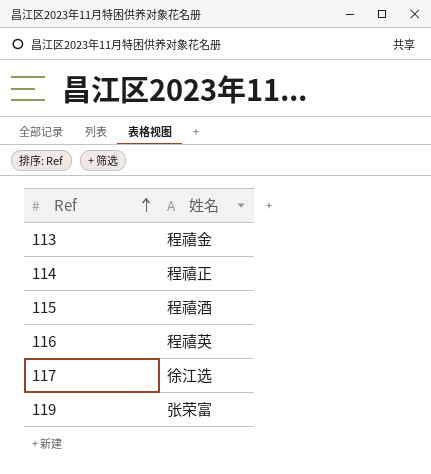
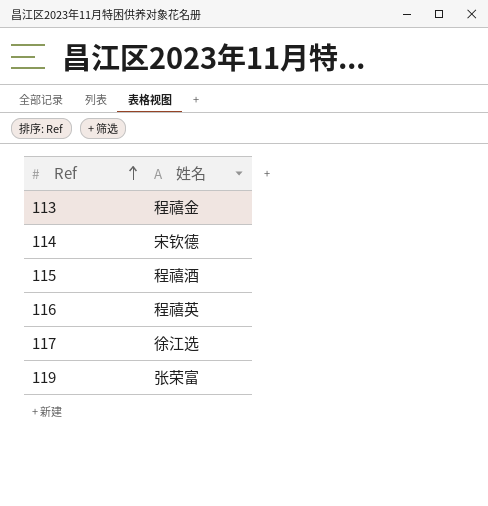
114 | 姓名: 程禧正 -> 宋钦德

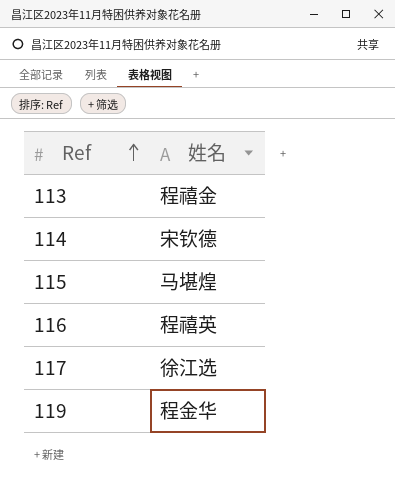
115 | 姓名: 程禧酒 -> 马堪煌
119 | 姓名: 张荣富 -> 程金华

